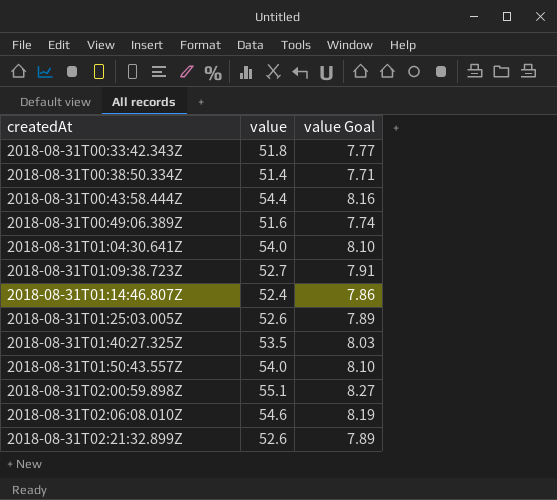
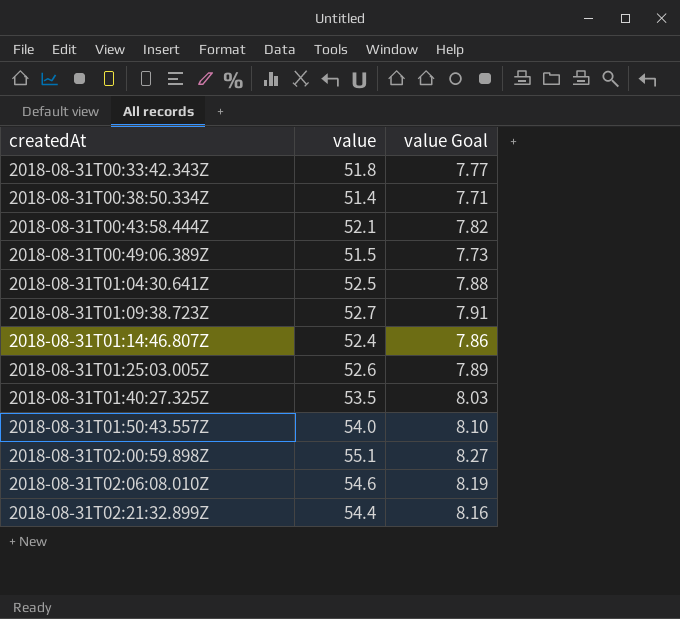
2018-08-31T00:43:58.444Z | value: 54.4 -> 52.1
2018-08-31T00:43:58.444Z | value Goal: 8.16 -> 7.82
2018-08-31T00:49:06.389Z | value: 51.6 -> 51.5
2018-08-31T00:49:06.389Z | value Goal: 7.74 -> 7.73
2018-08-31T01:04:30.641Z | value: 54.0 -> 52.5
2018-08-31T01:04:30.641Z | value Goal: 8.10 -> 7.88
2018-08-31T02:21:32.899Z | value: 52.6 -> 54.4
2018-08-31T02:21:32.899Z | value Goal: 7.89 -> 8.16

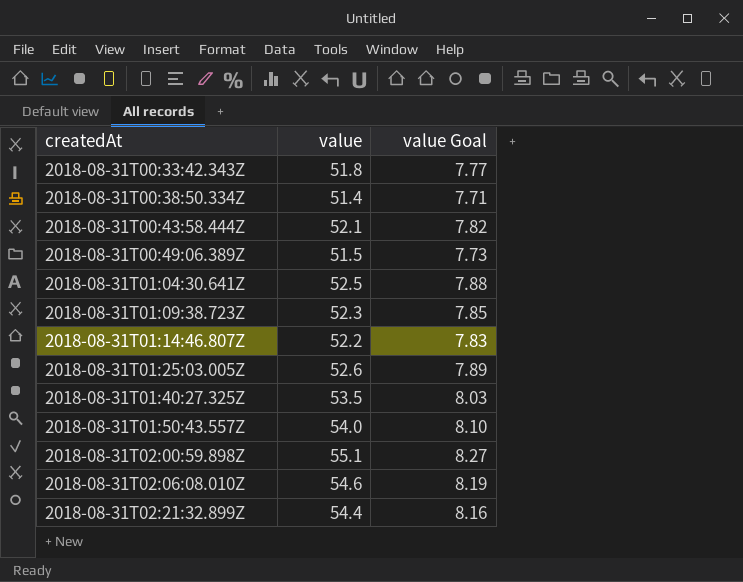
2018-08-31T01:09:38.723Z | value: 52.7 -> 52.3
2018-08-31T01:09:38.723Z | value Goal: 7.91 -> 7.85
2018-08-31T01:14:46.807Z | value: 52.4 -> 52.2
2018-08-31T01:14:46.807Z | value Goal: 7.86 -> 7.83

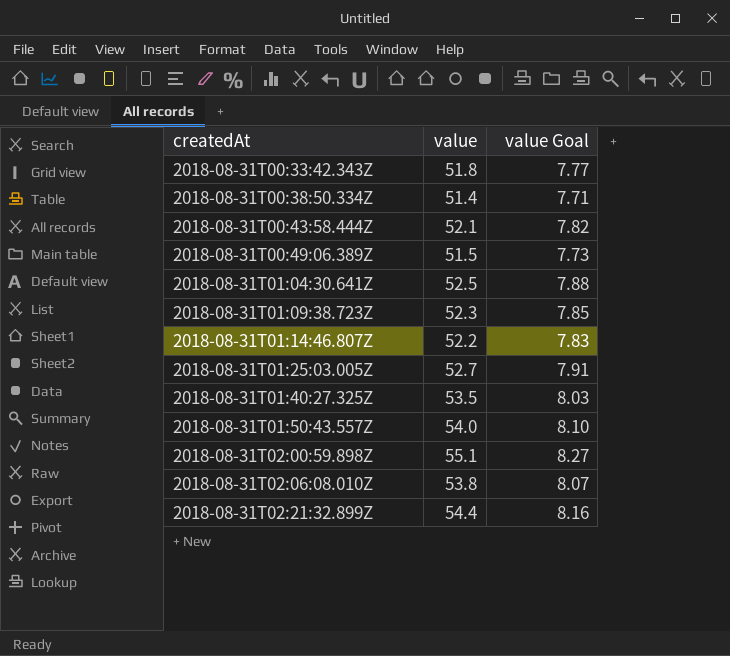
2018-08-31T01:25:03.005Z | value: 52.6 -> 52.7
2018-08-31T01:25:03.005Z | value Goal: 7.89 -> 7.91
2018-08-31T02:06:08.010Z | value: 54.6 -> 53.8
2018-08-31T02:06:08.010Z | value Goal: 8.19 -> 8.07

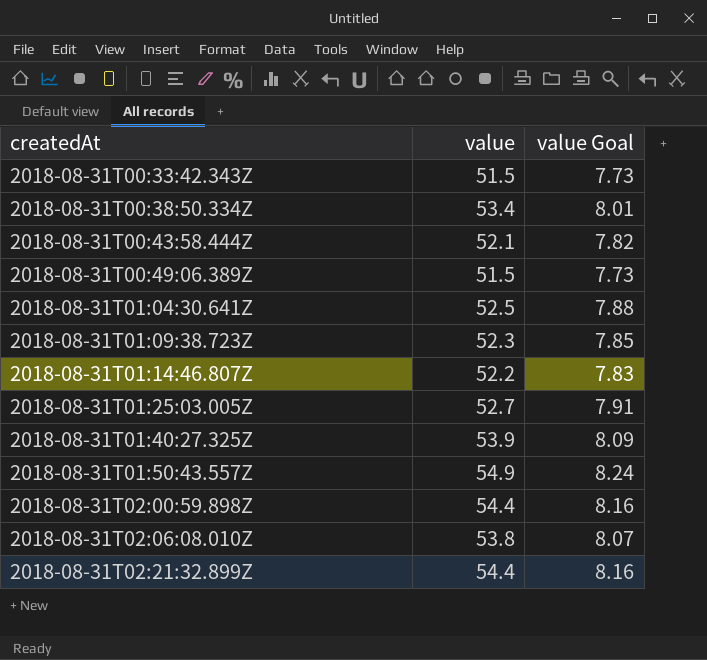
2018-08-31T00:33:42.343Z | value: 51.8 -> 51.5
2018-08-31T00:33:42.343Z | value Goal: 7.77 -> 7.73
2018-08-31T00:38:50.334Z | value: 51.4 -> 53.4
2018-08-31T00:38:50.334Z | value Goal: 7.71 -> 8.01
2018-08-31T01:40:27.325Z | value: 53.5 -> 53.9
2018-08-31T01:40:27.325Z | value Goal: 8.03 -> 8.09
2018-08-31T01:50:43.557Z | value: 54.0 -> 54.9
2018-08-31T01:50:43.557Z | value Goal: 8.10 -> 8.24
2018-08-31T02:00:59.898Z | value: 55.1 -> 54.4
2018-08-31T02:00:59.898Z | value Goal: 8.27 -> 8.16

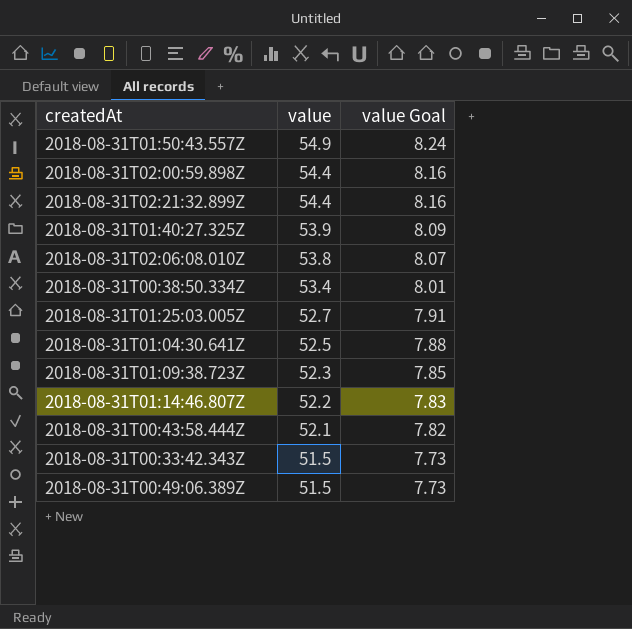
row order: createdAt ascending -> value descending

